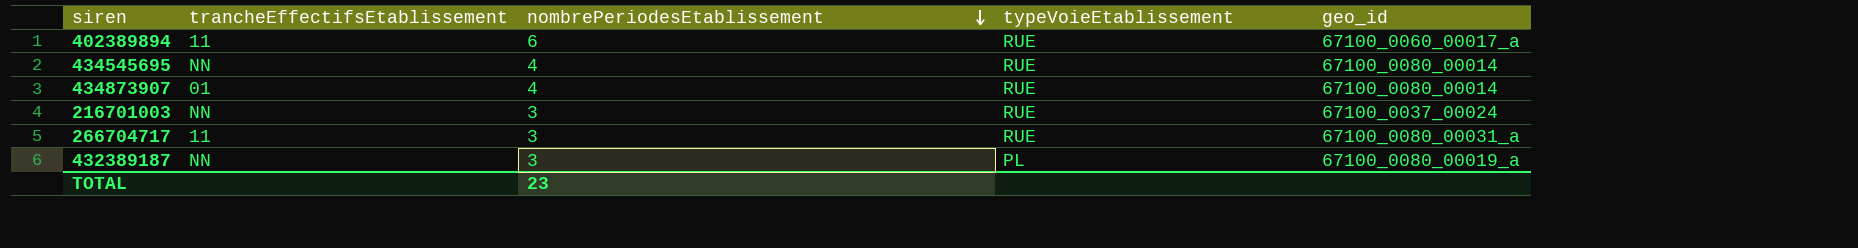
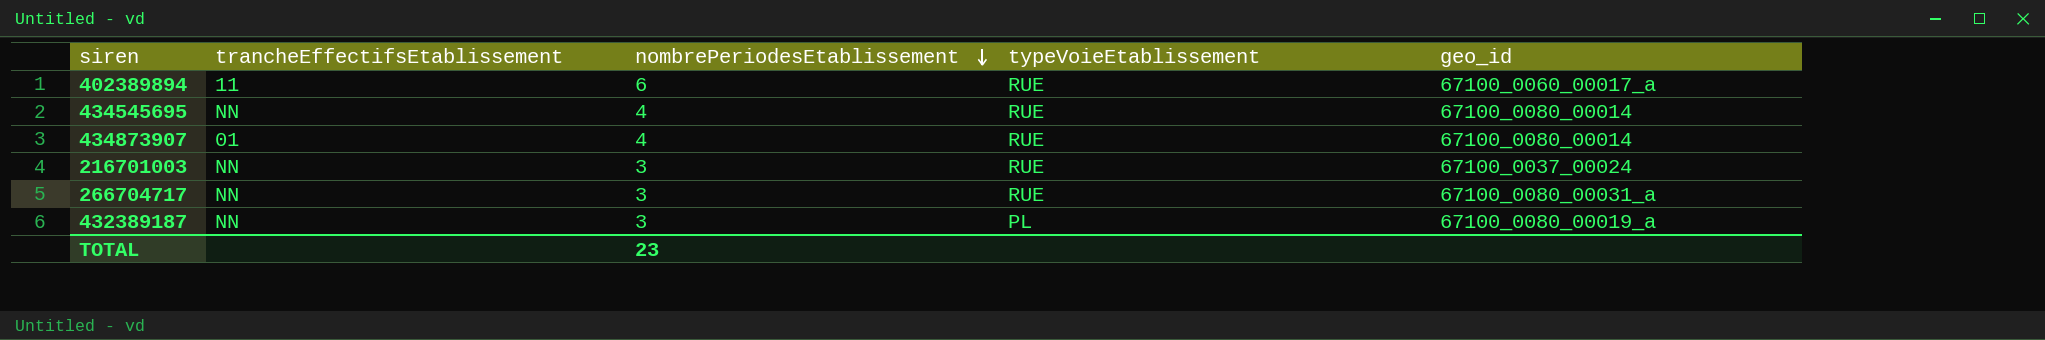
266704717 | trancheEffectifsEtablissement: 11 -> NN

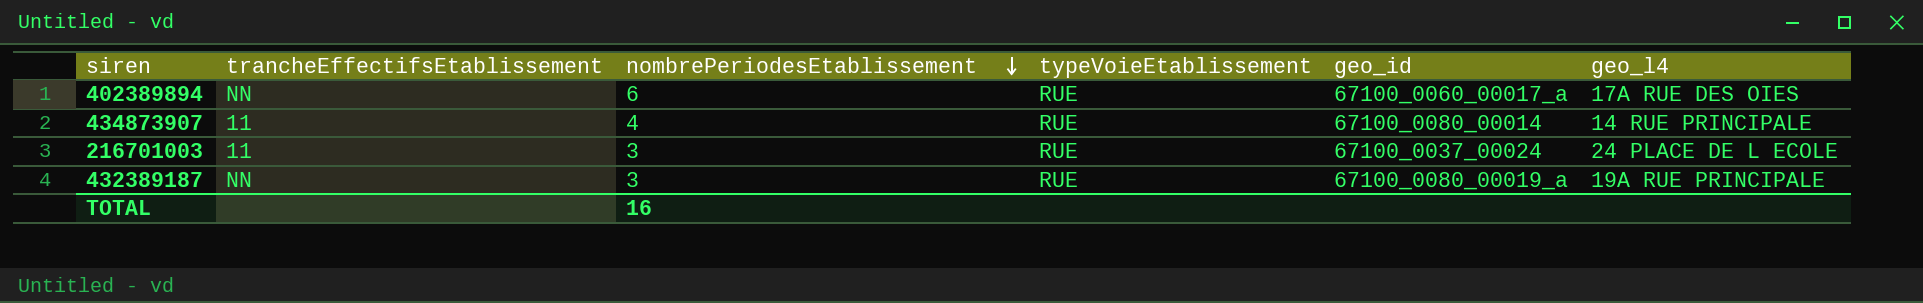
column geo_l4 | position: none -> 6
row 434545695: NN | 4 | RUE | 67100_0080_00014 -> none
row 266704717: NN | 3 | RUE | 67100_0080_00031_a -> none
402389894 | trancheEffectifsEtablissement: 11 -> NN
434873907 | trancheEffectifsEtablissement: 01 -> 11
216701003 | trancheEffectifsEtablissement: NN -> 11
432389187 | typeVoieEtablissement: PL -> RUE
TOTAL | nombrePeriodesEtablissement: 23 -> 16

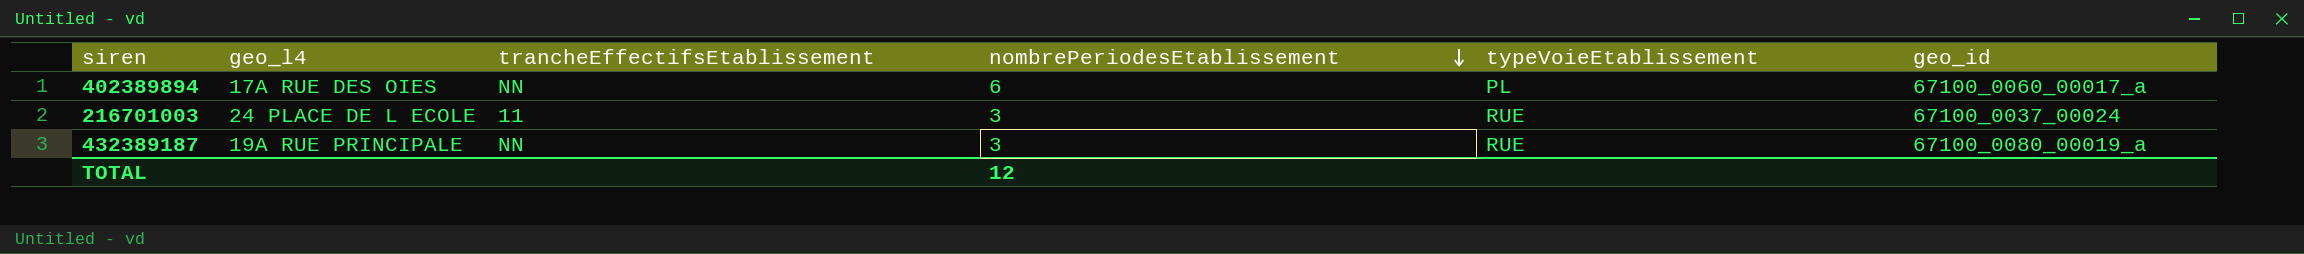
column geo_l4 | position: 6 -> 2
row 434873907: 11 | 4 | RUE | 67100_0080_00014 | 14 RUE PRINCIPALE -> none
402389894 | typeVoieEtablissement: RUE -> PL
TOTAL | nombrePeriodesEtablissement: 16 -> 12

